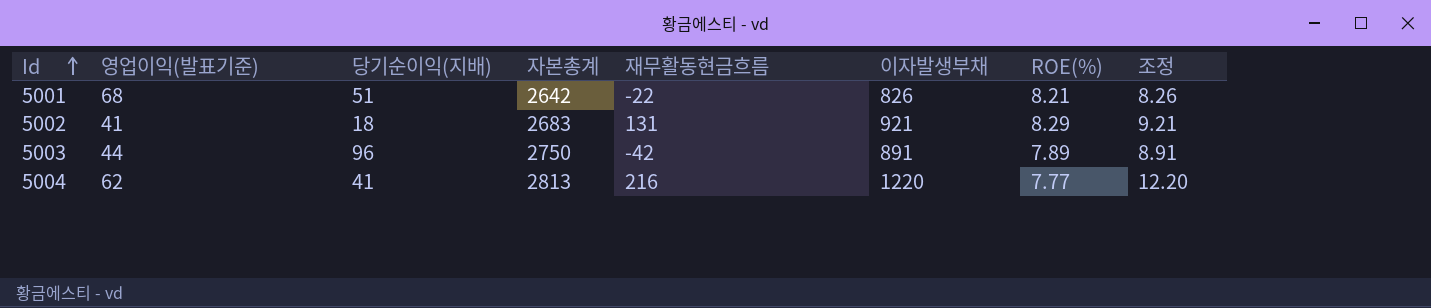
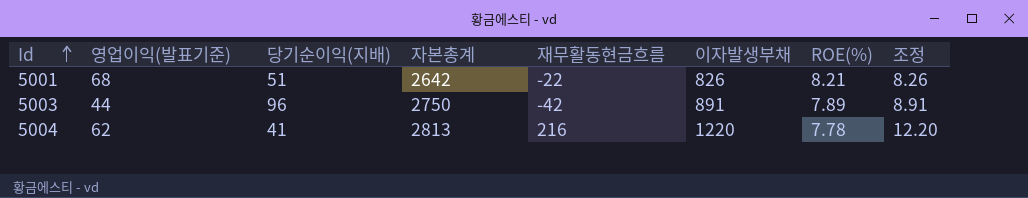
row 5002: 41 | 18 | 2683 | 131 | 921 | 8.29 | 9.21 -> none
5004 | ROE(%): 7.77 -> 7.78

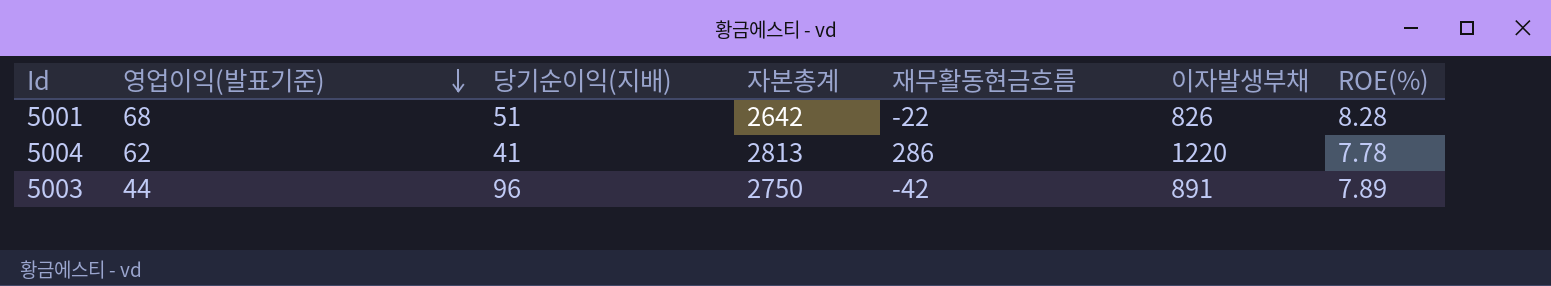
row order: Id ascending -> 영업이익(발표기준) descending
column 조정 | formula: [이자발생부채] * 0.01 -> none
5001 | ROE(%): 8.21 -> 8.28
5004 | 재무활동현금흐름: 216 -> 286

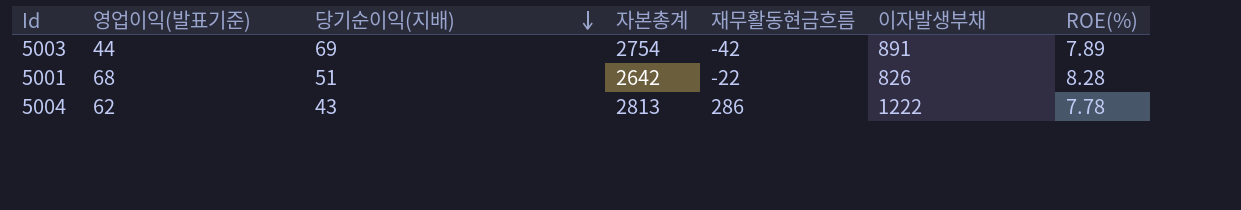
row order: 영업이익(발표기준) descending -> 당기순이익(지배) descending
5003 | 당기순이익(지배): 96 -> 69
5003 | 자본총계: 2750 -> 2754
5004 | 당기순이익(지배): 41 -> 43
5004 | 이자발생부채: 1220 -> 1222

